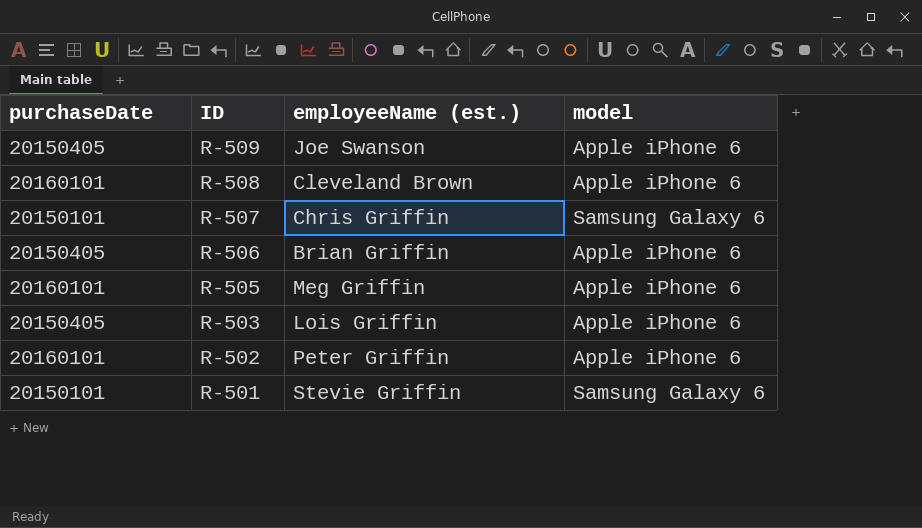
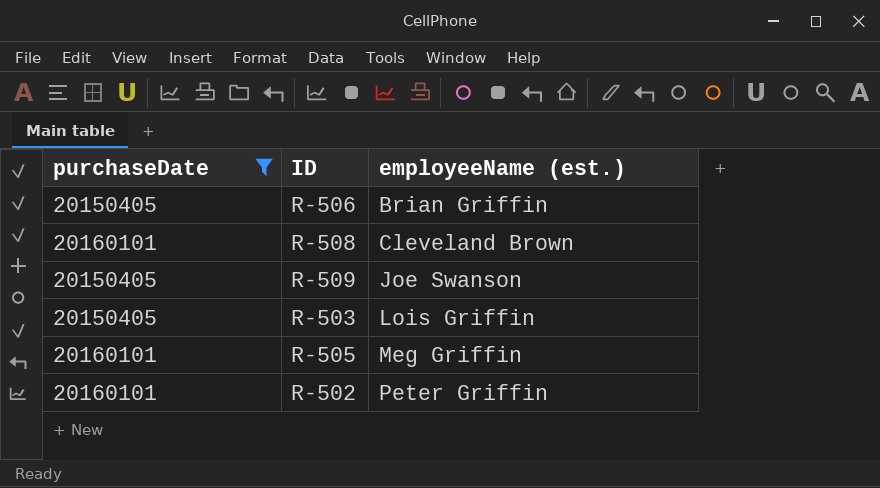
filter: none -> purchaseDate != 20150101
row order: ID descending -> employeeName (est.) ascending
column model | position: 4 -> none

